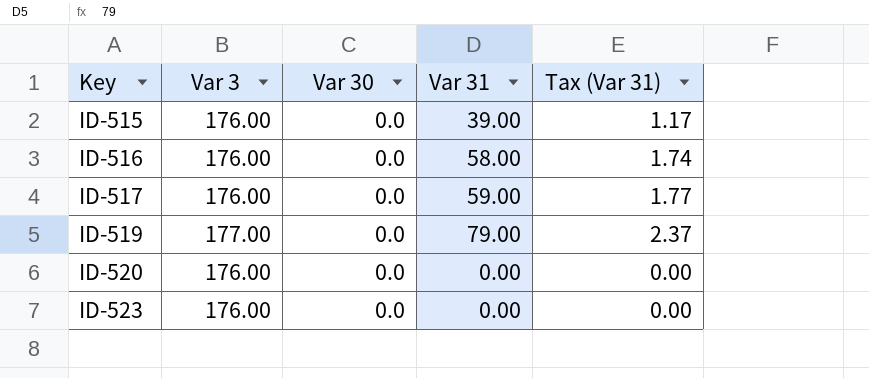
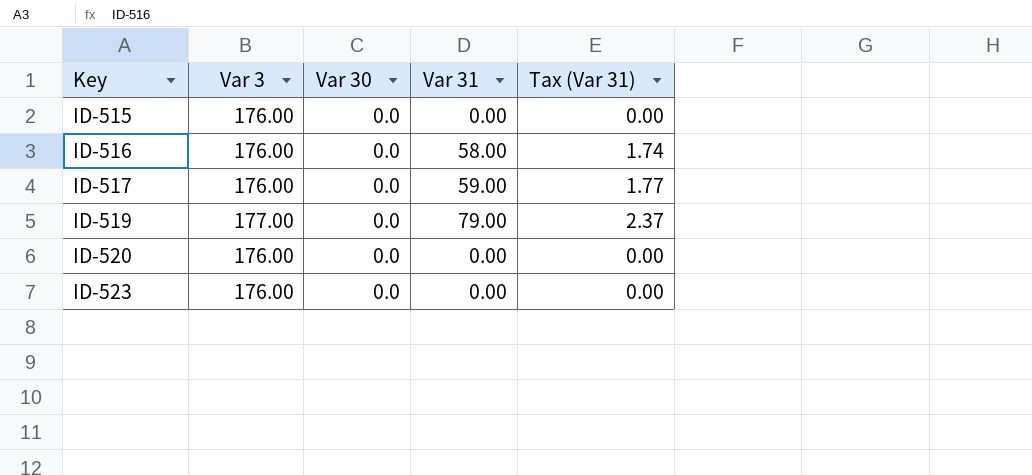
ID-515 | Var 31: 39.00 -> 0.00
ID-515 | Tax (Var 31): 1.17 -> 0.00

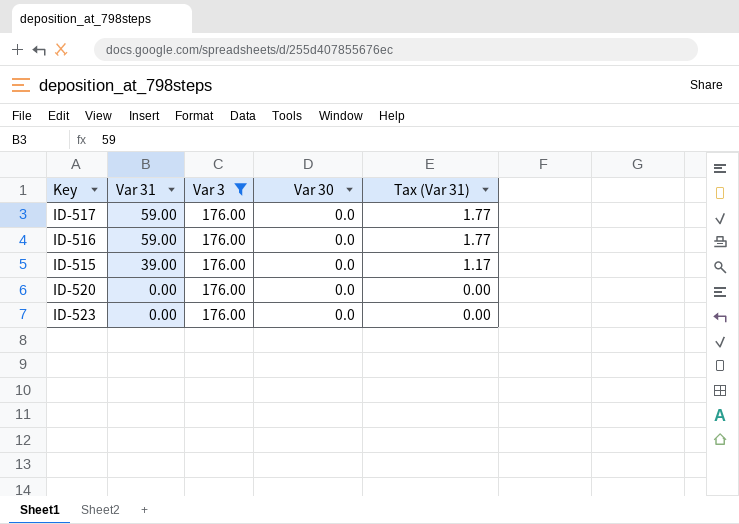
filter: none -> Var 3 = 176.00
row order: Key ascending -> Var 31 descending
column Var 31 | position: 4 -> 2
ID-516 | Var 31: 58.00 -> 59.00
ID-516 | Tax (Var 31): 1.74 -> 1.77
ID-515 | Var 31: 0.00 -> 39.00
ID-515 | Tax (Var 31): 0.00 -> 1.17

